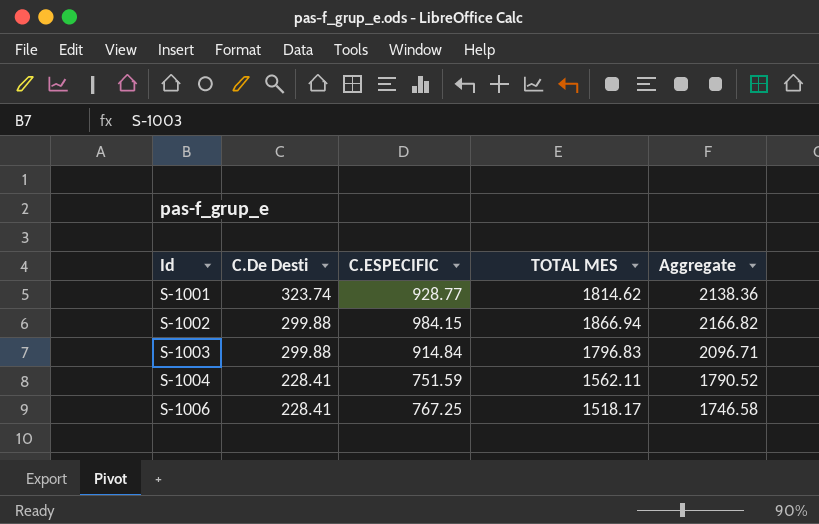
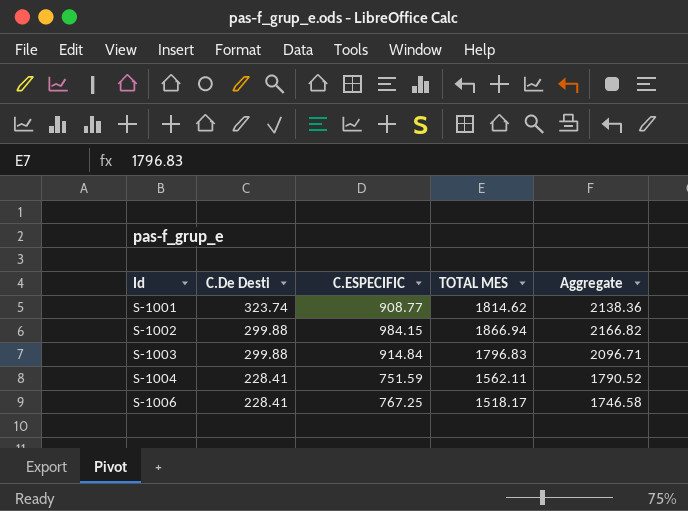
S-1001 | C.ESPECIFIC: 928.77 -> 908.77

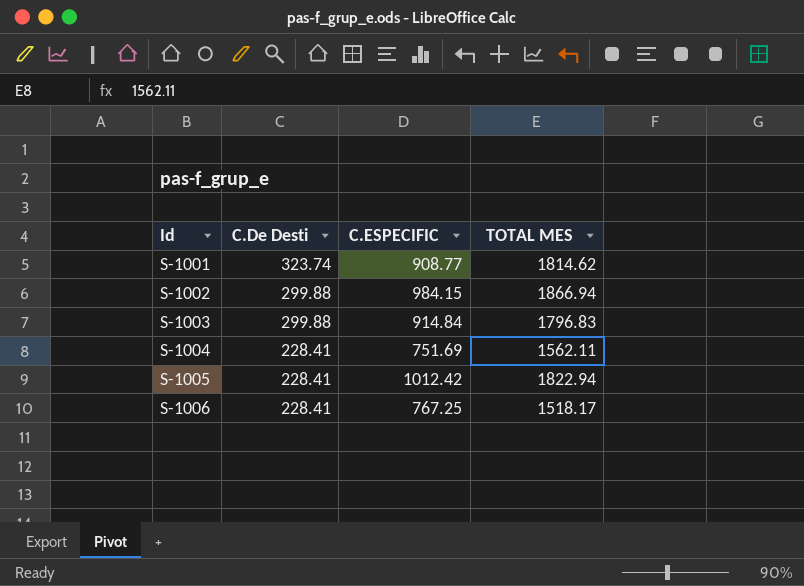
column Aggregate | formula: [C.De Desti] + [TOTAL MES] -> none
S-1004 | C.ESPECIFIC: 751.59 -> 751.69
row S-1005: none -> 228.41 | 1012.42 | 1822.94

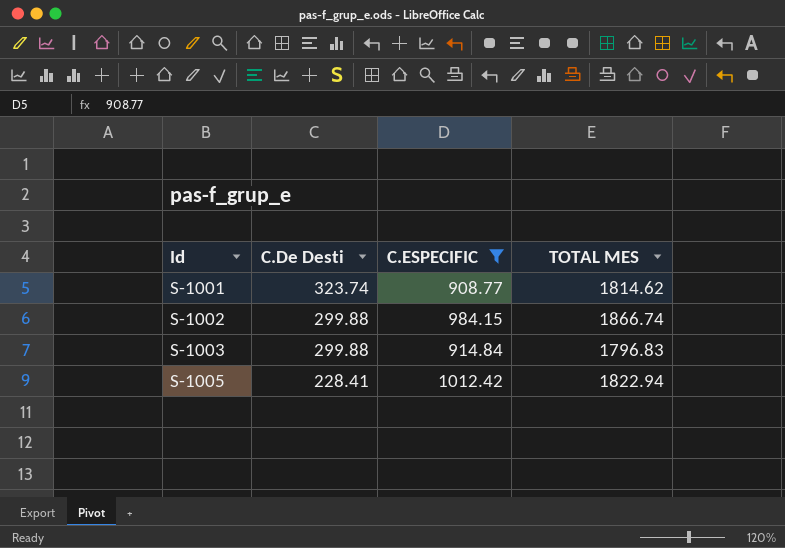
filter: none -> C.ESPECIFIC >= 908.77
S-1002 | TOTAL MES: 1866.94 -> 1866.74

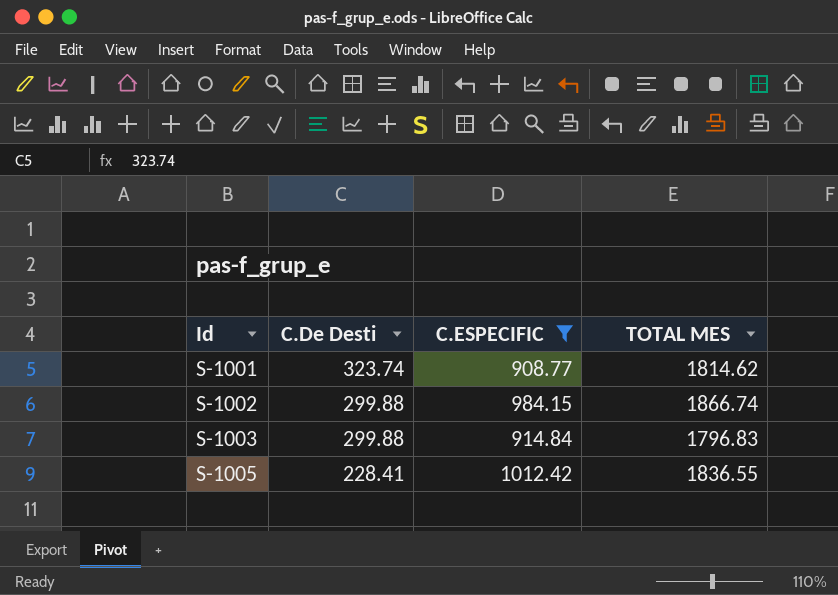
S-1005 | TOTAL MES: 1822.94 -> 1836.55

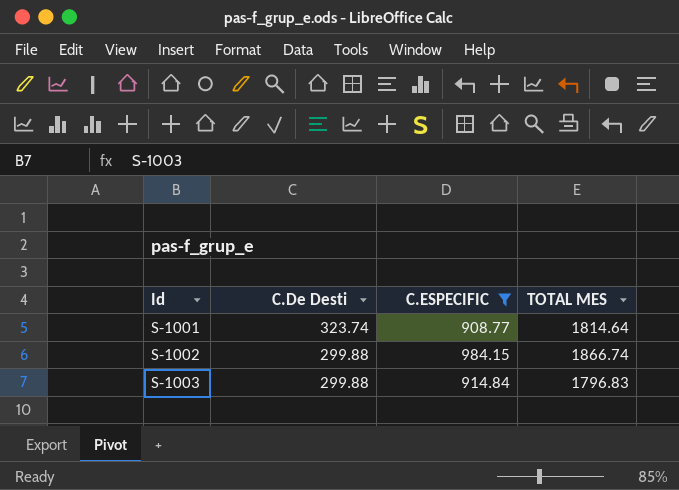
row S-1005: 228.41 | 1012.42 | 1836.55 -> none
S-1001 | TOTAL MES: 1814.62 -> 1814.64

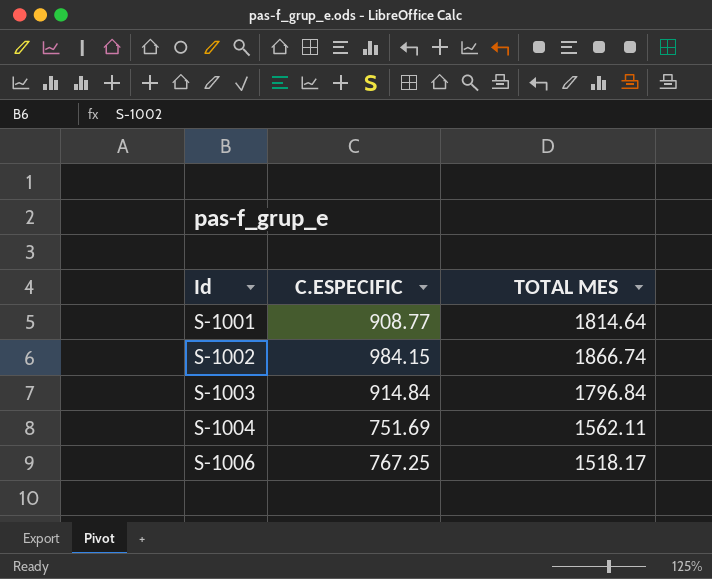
filter: C.ESPECIFIC >= 908.77 -> none
column C.De Desti | position: 2 -> none
S-1003 | TOTAL MES: 1796.83 -> 1796.84

